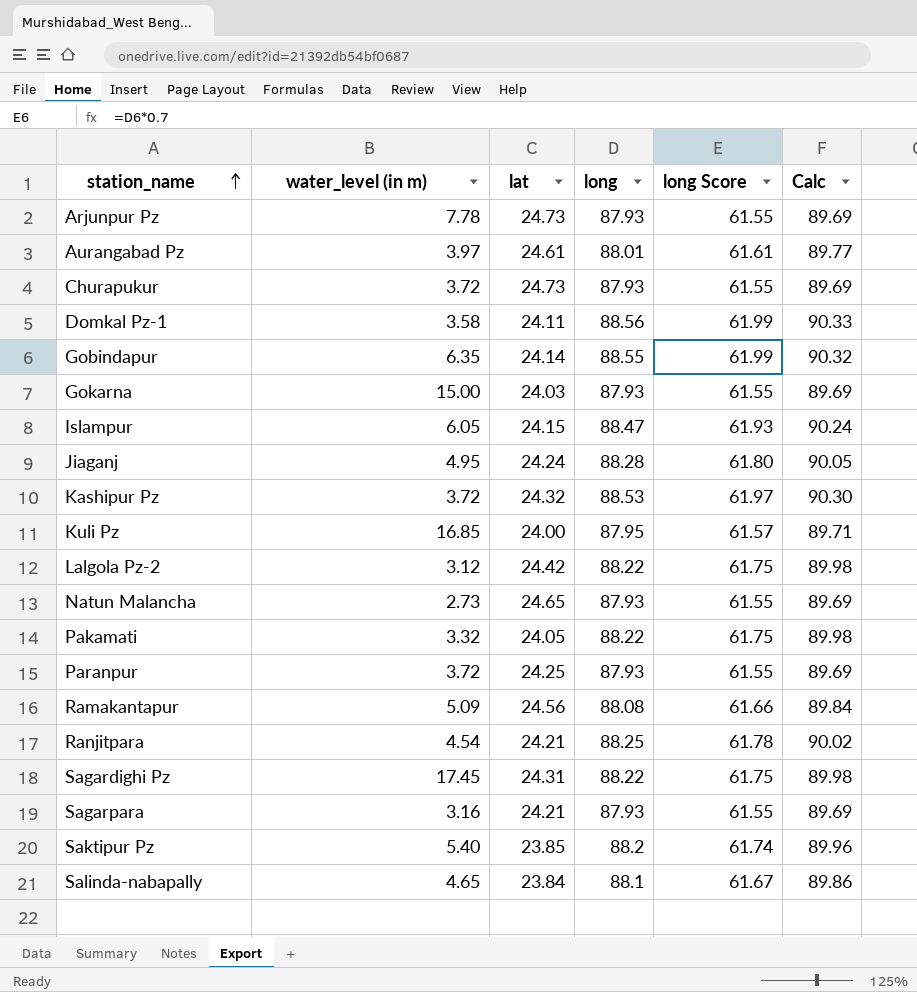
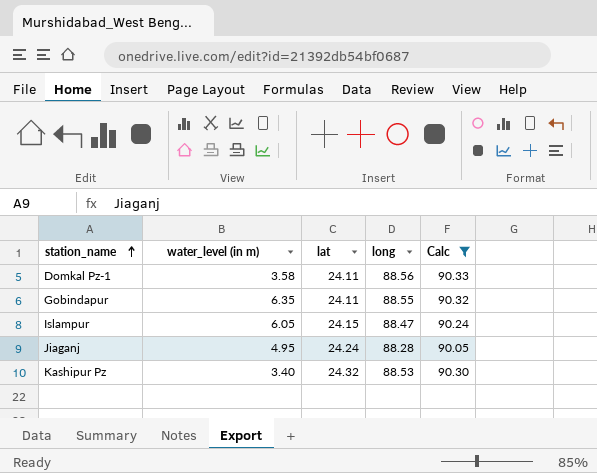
filter: none -> Calc >= 90.05
column long Score | formula: [long] * 0.7 -> none
Gobindapur | lat: 24.14 -> 24.11
Kashipur Pz | water_level (in m): 3.72 -> 3.40

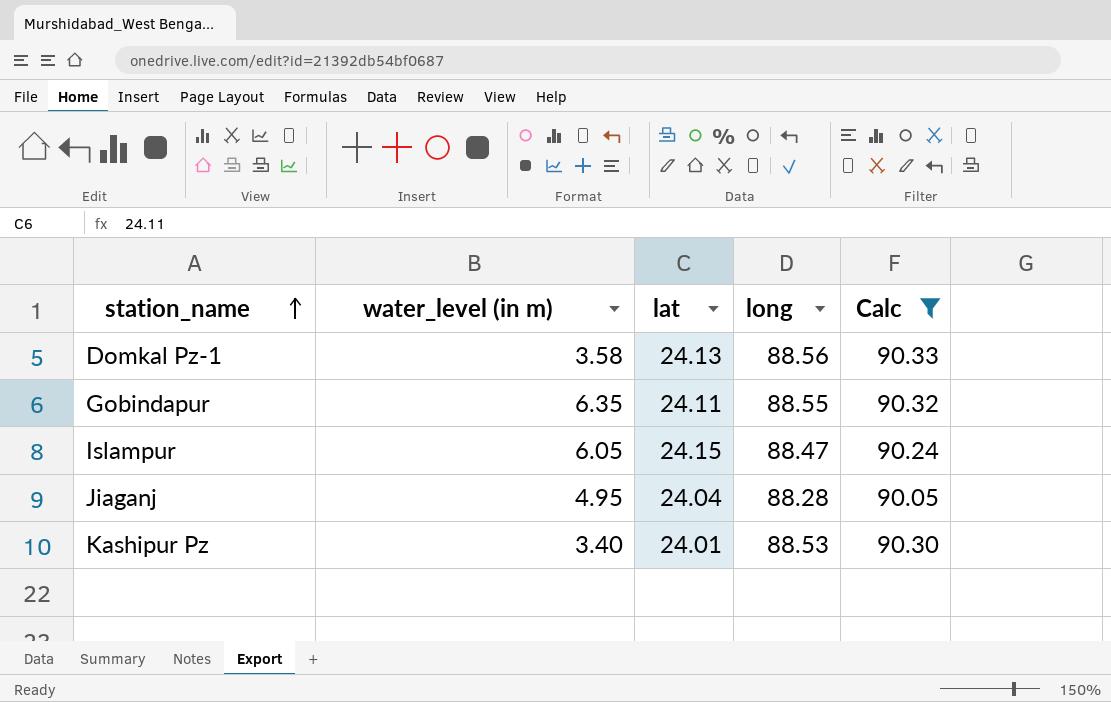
Domkal Pz-1 | lat: 24.11 -> 24.13
Jiaganj | lat: 24.24 -> 24.04
Kashipur Pz | lat: 24.32 -> 24.01

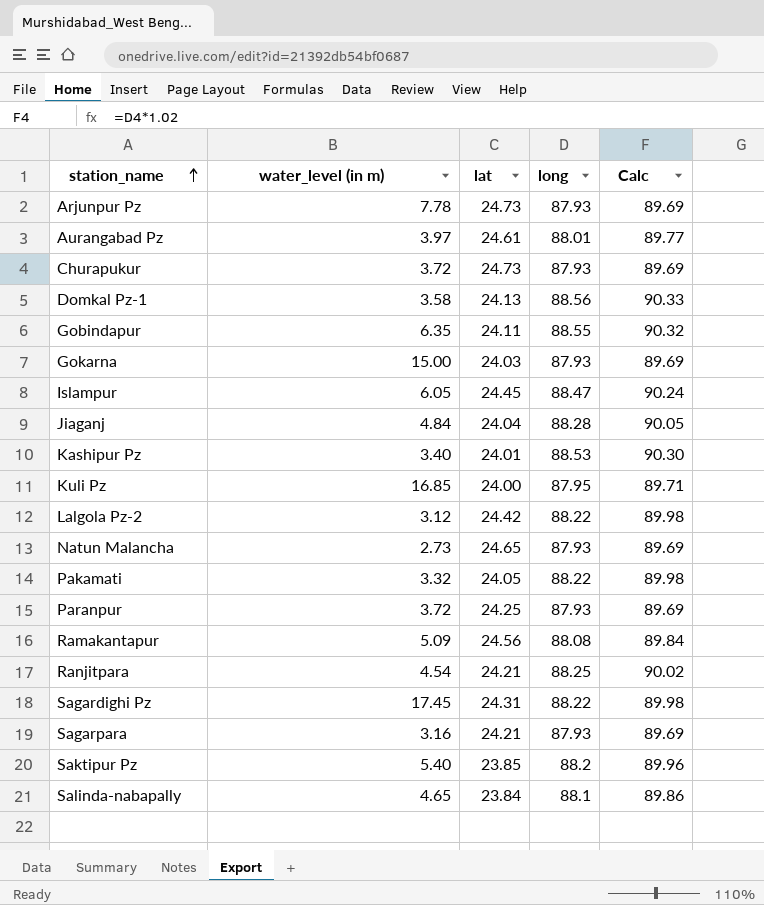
filter: Calc >= 90.05 -> none
Islampur | lat: 24.15 -> 24.45
Jiaganj | water_level (in m): 4.95 -> 4.84

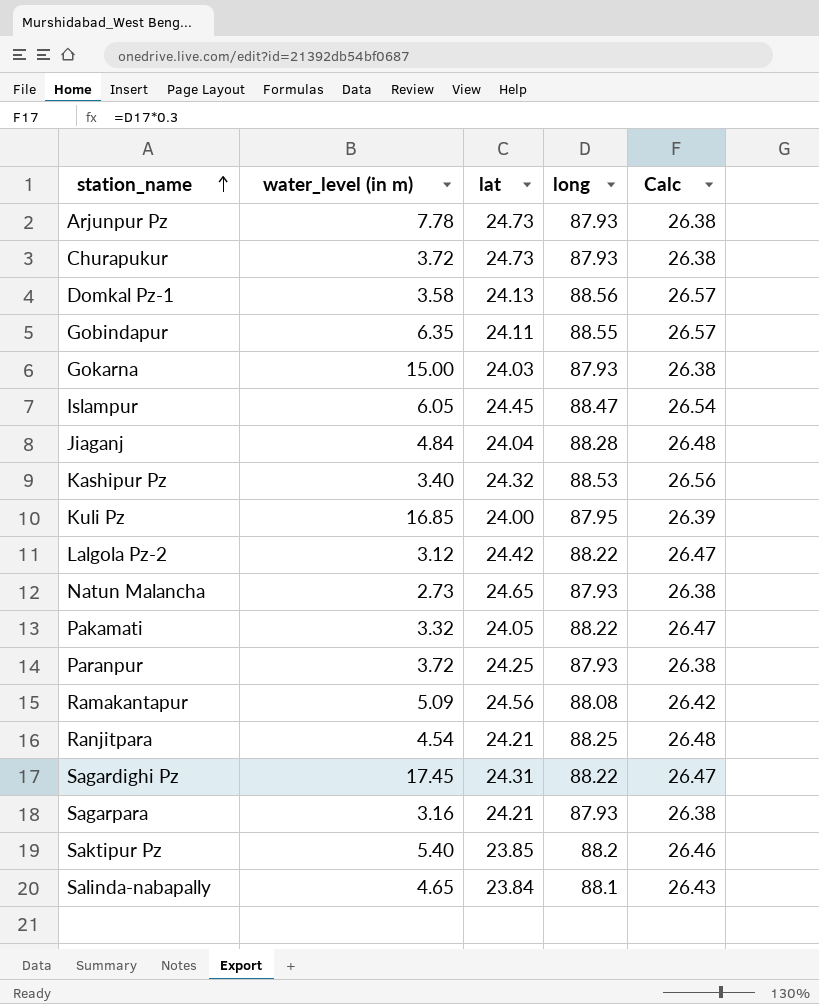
column Calc | formula: [long] * 1.02 -> [long] * 0.3
row Aurangabad Pz: 3.97 | 24.61 | 88.01 | 89.77 -> none
Kashipur Pz | lat: 24.01 -> 24.32

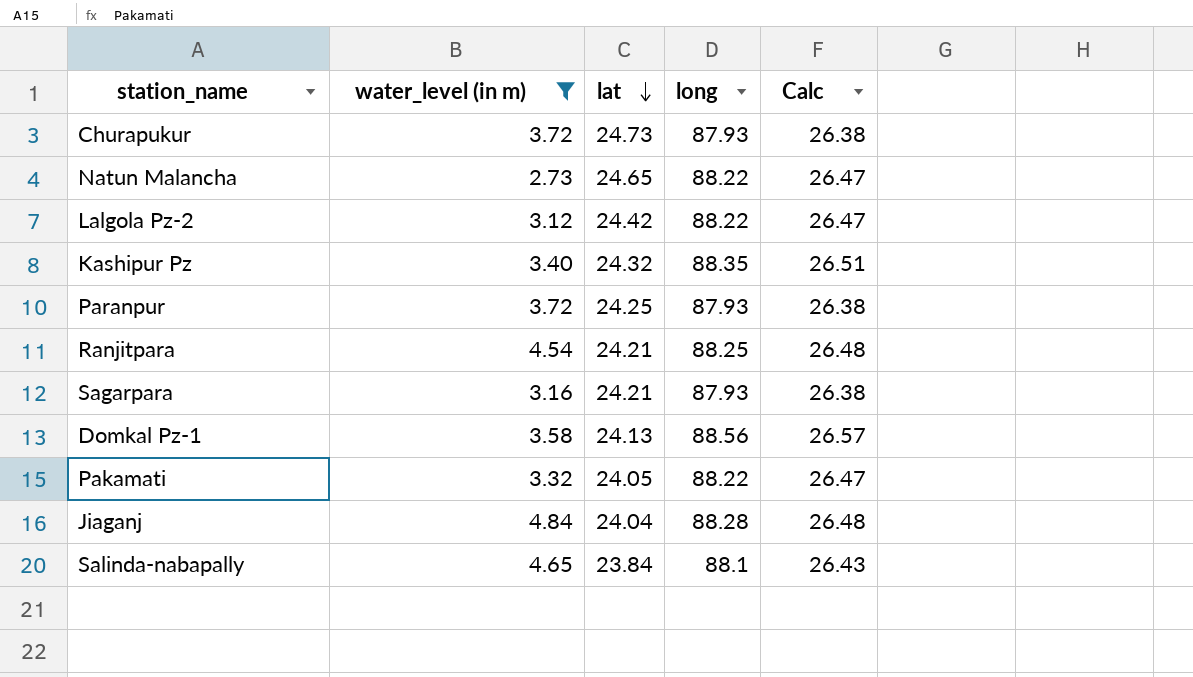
filter: none -> water_level (in m) <= 4.84
row order: station_name ascending -> lat descending
Natun Malancha | long: 87.93 -> 88.22
Natun Malancha | Calc: 26.38 -> 26.47
Kashipur Pz | long: 88.53 -> 88.35
Kashipur Pz | Calc: 26.56 -> 26.51

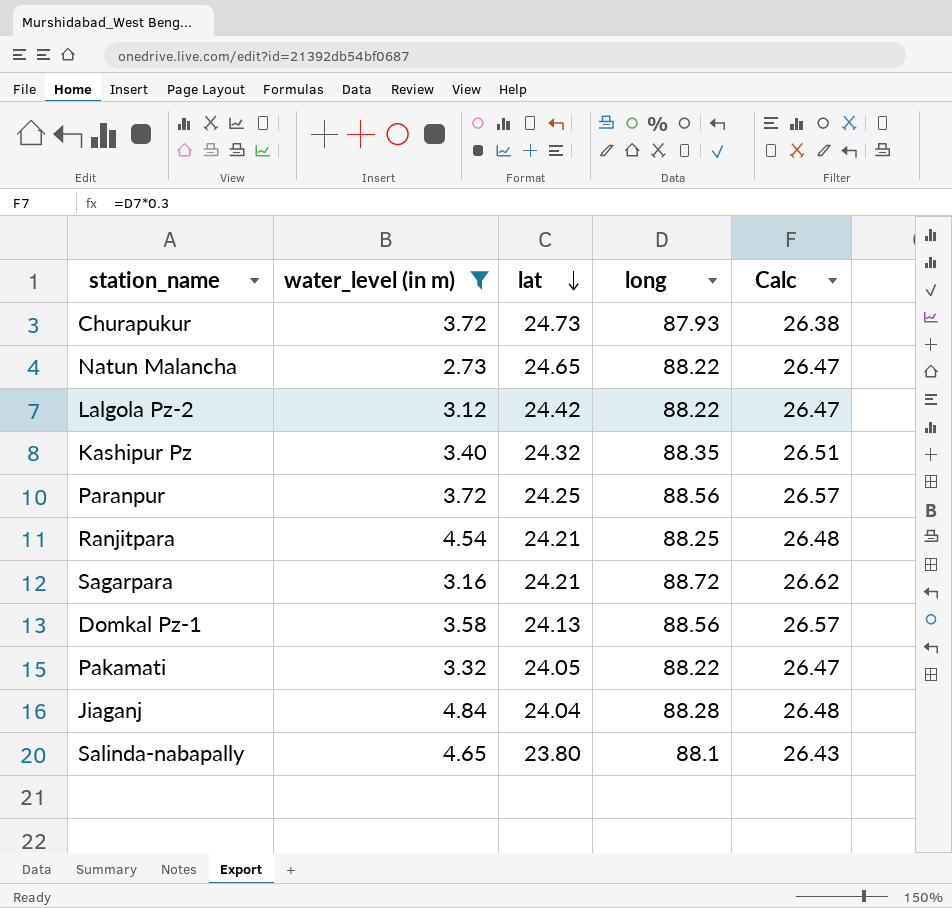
Paranpur | long: 87.93 -> 88.56
Paranpur | Calc: 26.38 -> 26.57
Sagarpara | long: 87.93 -> 88.72
Sagarpara | Calc: 26.38 -> 26.62
Salinda-nabapally | lat: 23.84 -> 23.80

